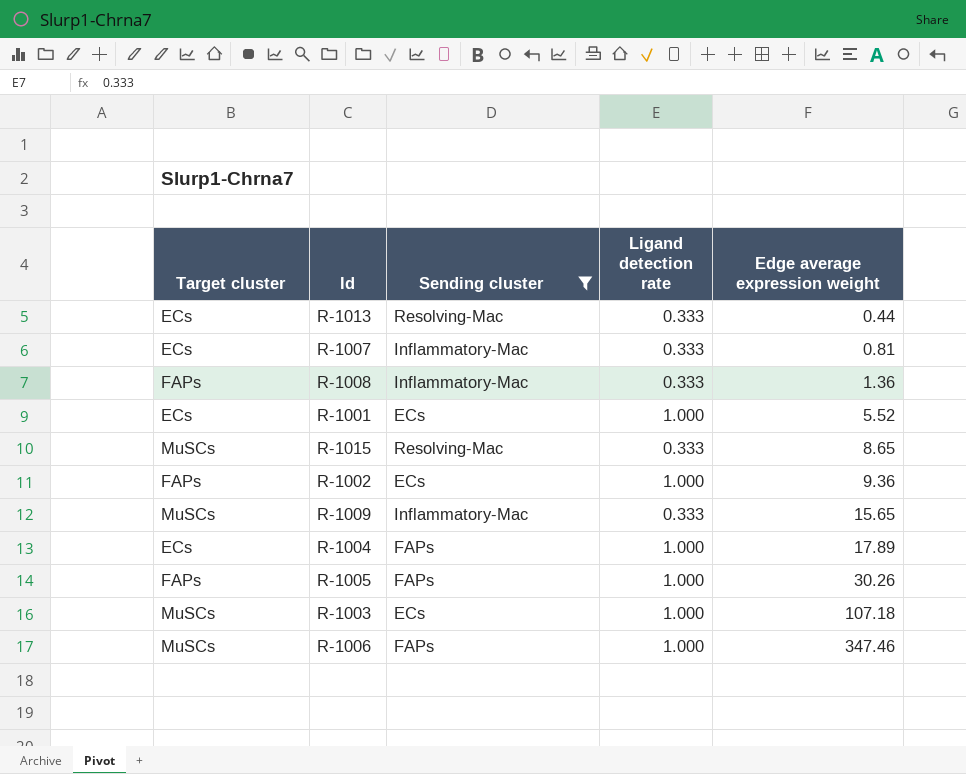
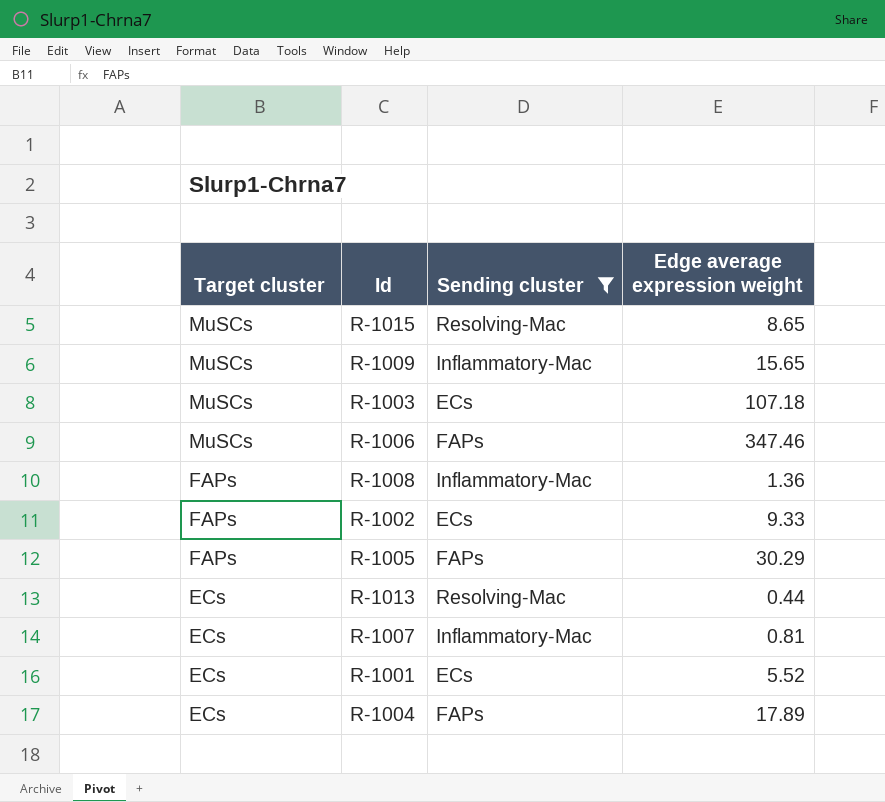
row order: Edge average expression weight ascending -> Target cluster descending
column Ligand detection rate | position: 4 -> none
R-1002 | Edge average expression weight: 9.36 -> 9.33
R-1005 | Edge average expression weight: 30.26 -> 30.29

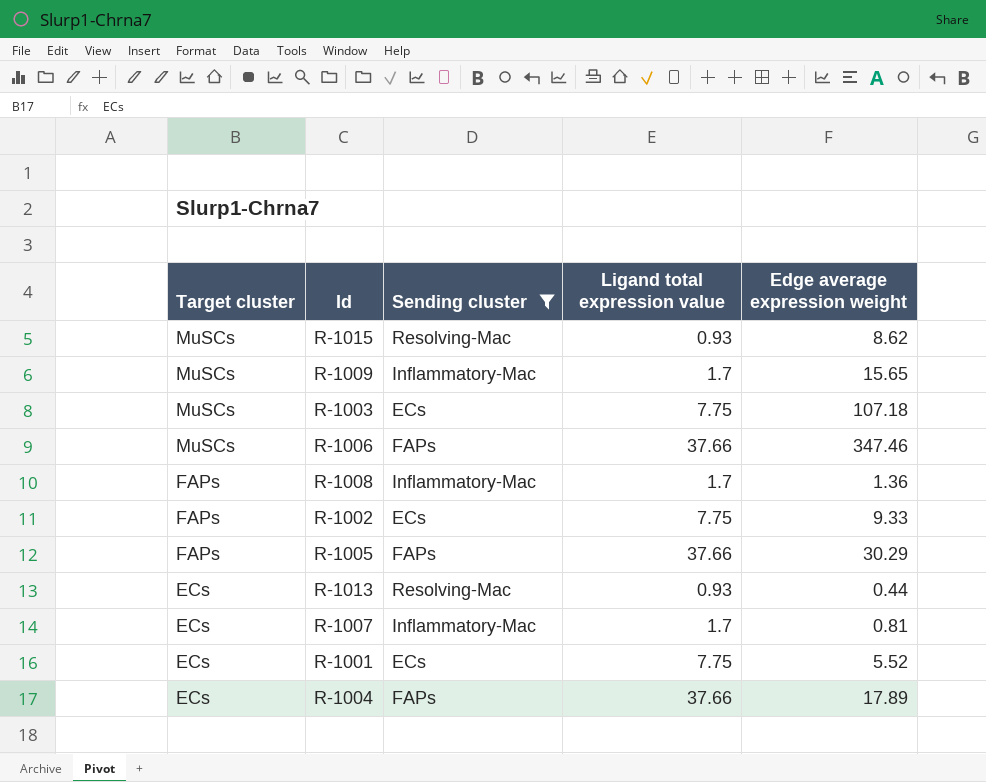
column Ligand total expression value | position: none -> 4
R-1015 | Edge average expression weight: 8.65 -> 8.62

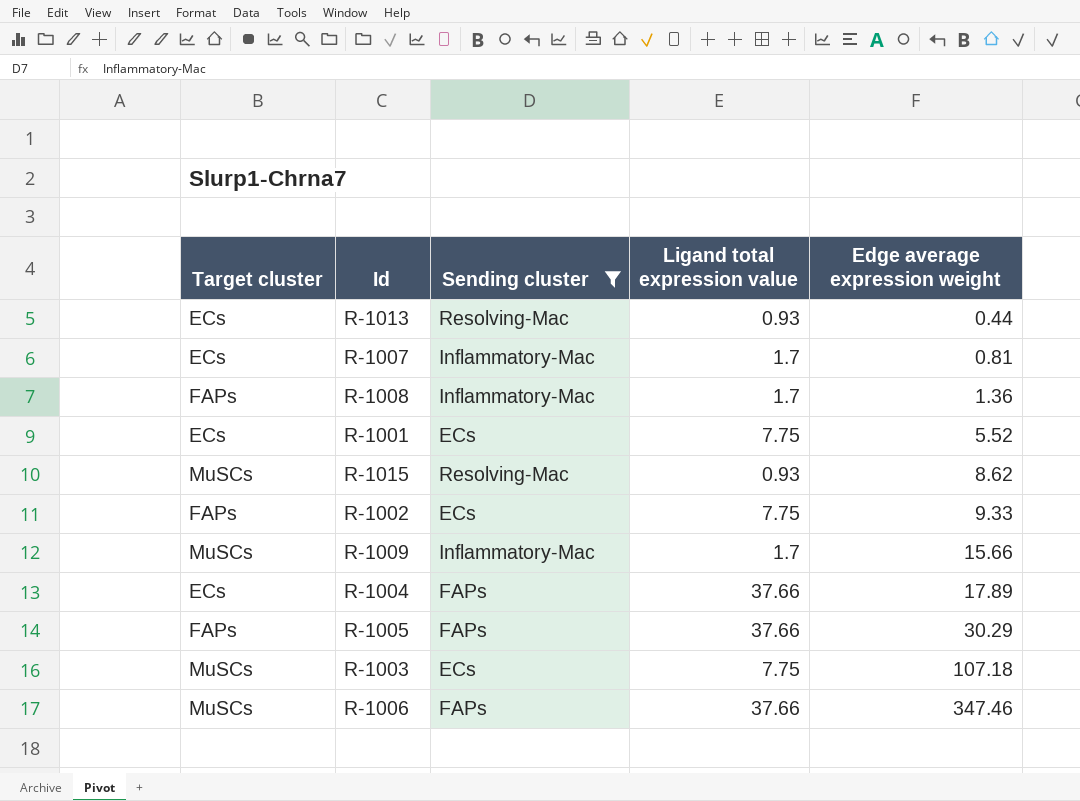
row order: Target cluster descending -> Edge average expression weight ascending
R-1009 | Edge average expression weight: 15.65 -> 15.66

